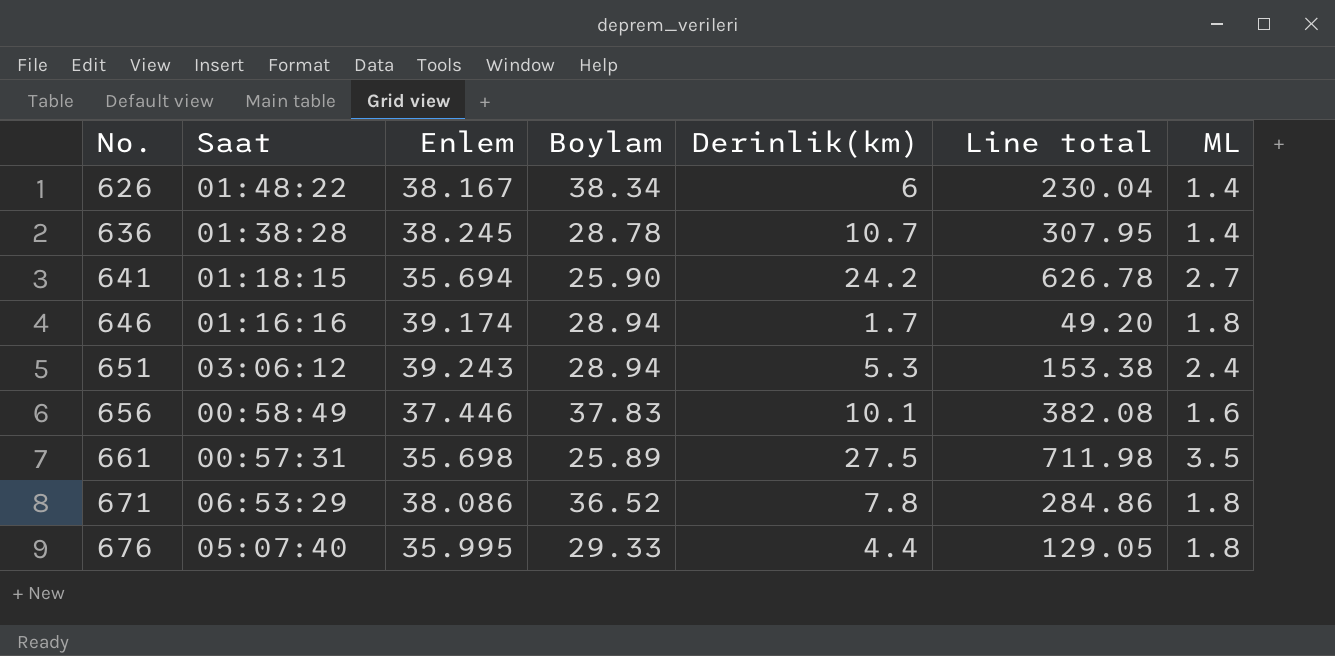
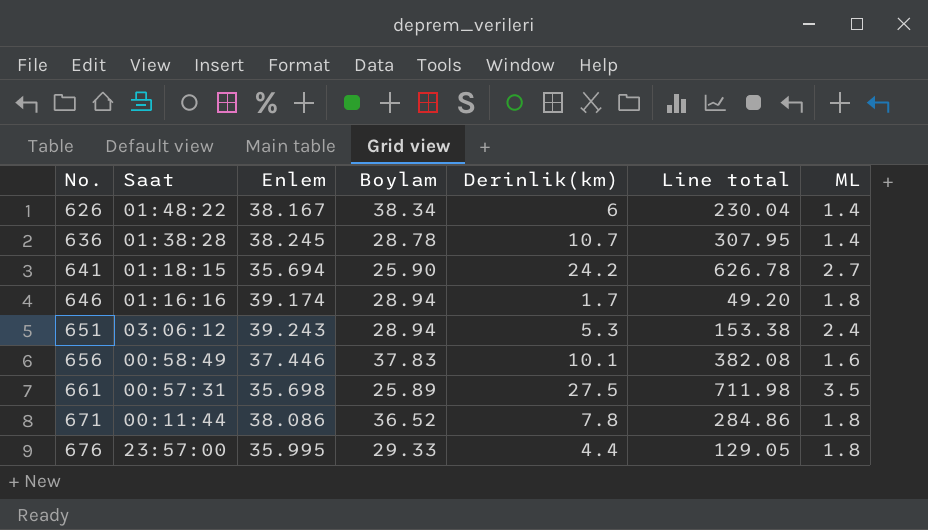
671 | Saat: 06:53:29 -> 00:11:44
676 | Saat: 05:07:40 -> 23:57:00

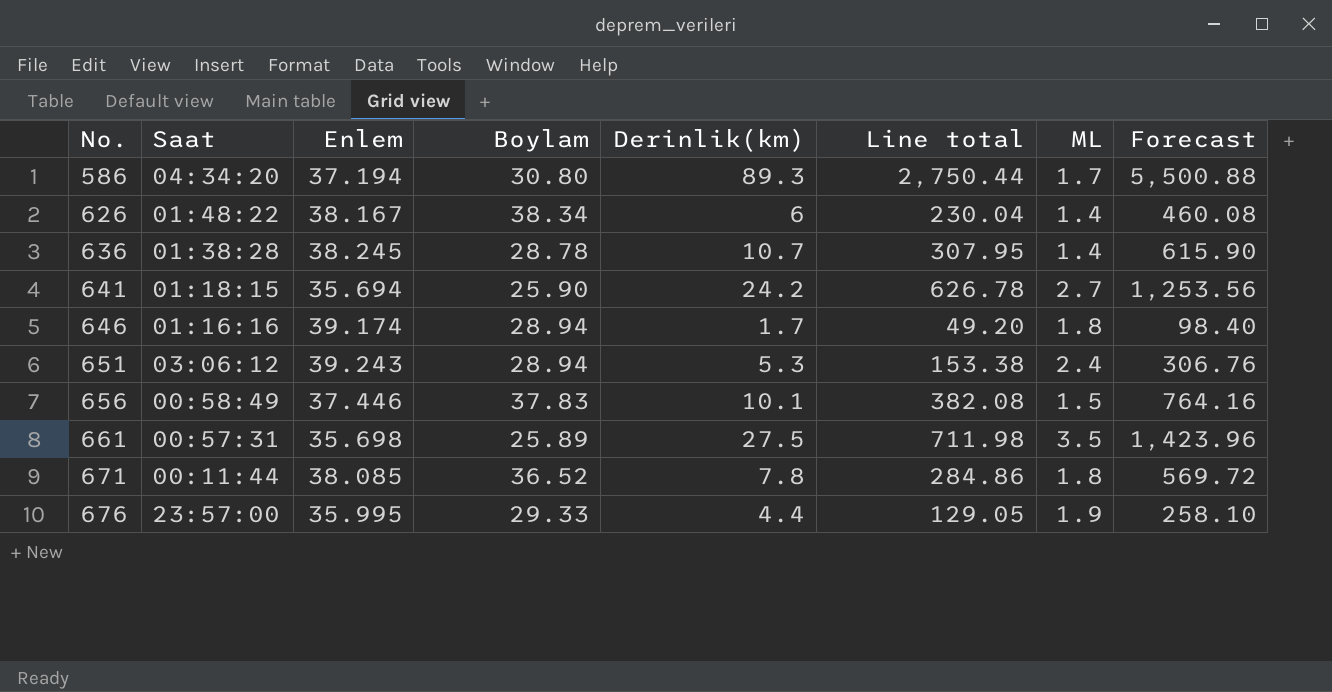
column Forecast | formula: none -> [Line total] * 2
row 586: none -> 04:34:20 | 37.194 | 30.80 | 89.3 | 2,750.44 | 1.7 | 5,500.88
656 | ML: 1.6 -> 1.5
671 | Enlem: 38.086 -> 38.085
676 | ML: 1.8 -> 1.9

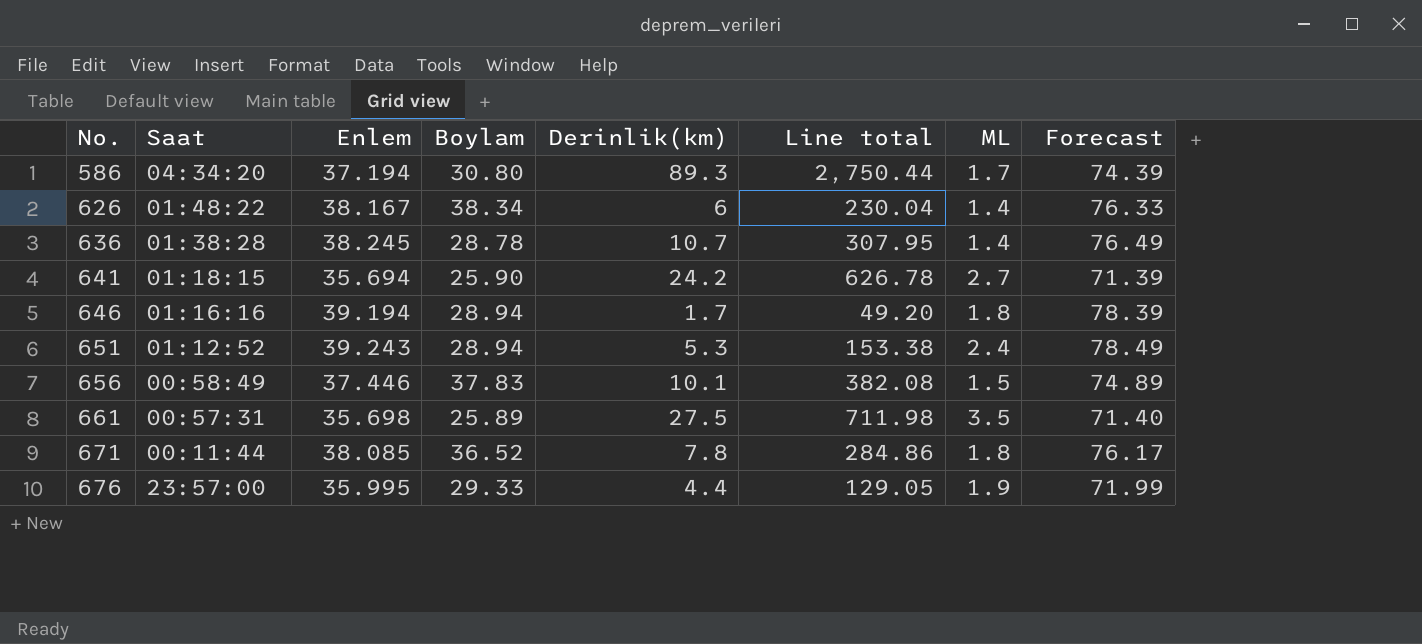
column Forecast | formula: [Line total] * 2 -> [Enlem] * 2
646 | Enlem: 39.174 -> 39.194
651 | Saat: 03:06:12 -> 01:12:52

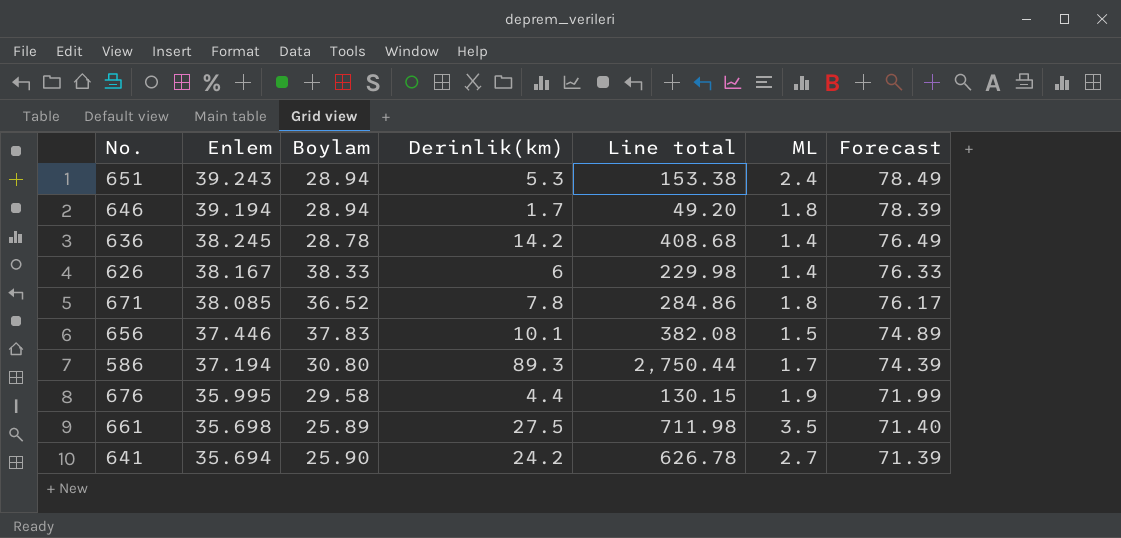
row order: No. ascending -> Enlem descending
column Saat | position: 2 -> none
636 | Derinlik(km): 10.7 -> 14.2
636 | Line total: 307.95 -> 408.68
626 | Boylam: 38.34 -> 38.33
626 | Line total: 230.04 -> 229.98
676 | Boylam: 29.33 -> 29.58
676 | Line total: 129.05 -> 130.15

